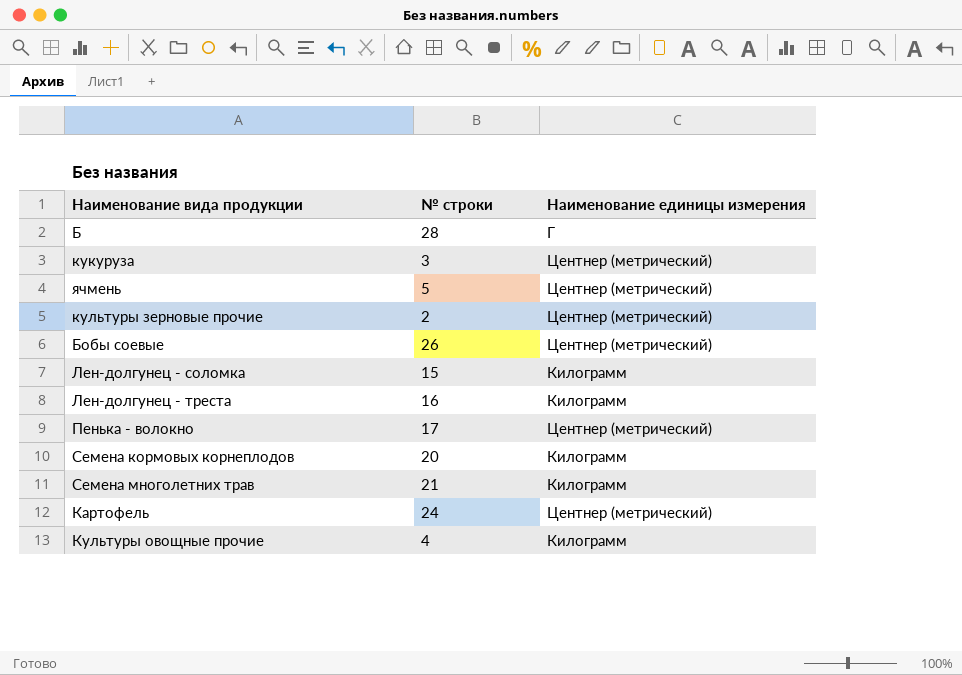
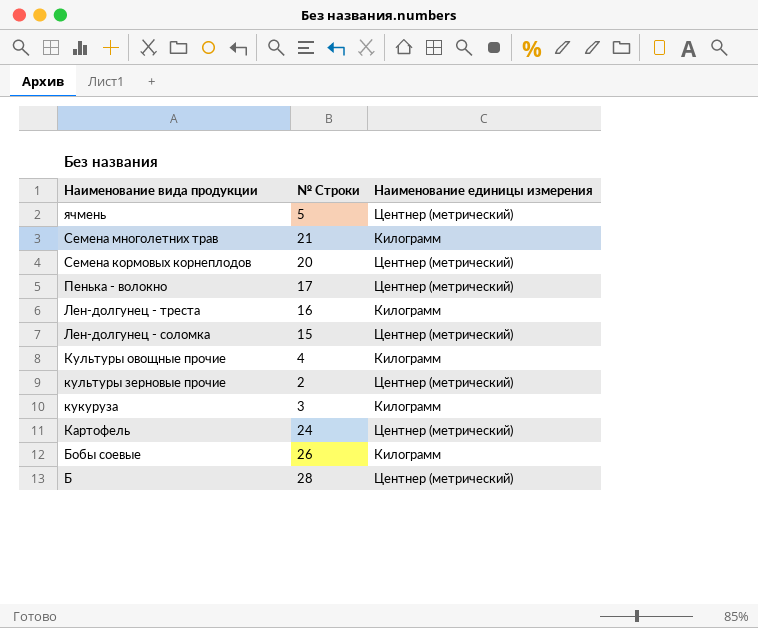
row order: none -> Наименование вида продукции descending
column name: № строки -> № Строки
Семена кормовых корнеплодов | Наименование единицы измерения: Килограмм -> Центнер (метрический)
Лен-долгунец - соломка | Наименование единицы измерения: Килограмм -> Центнер (метрический)
кукуруза | Наименование единицы измерения: Центнер (метрический) -> Килограмм
Бобы соевые | Наименование единицы измерения: Центнер (метрический) -> Килограмм
Б | Наименование единицы измерения: Г -> Центнер (метрический)

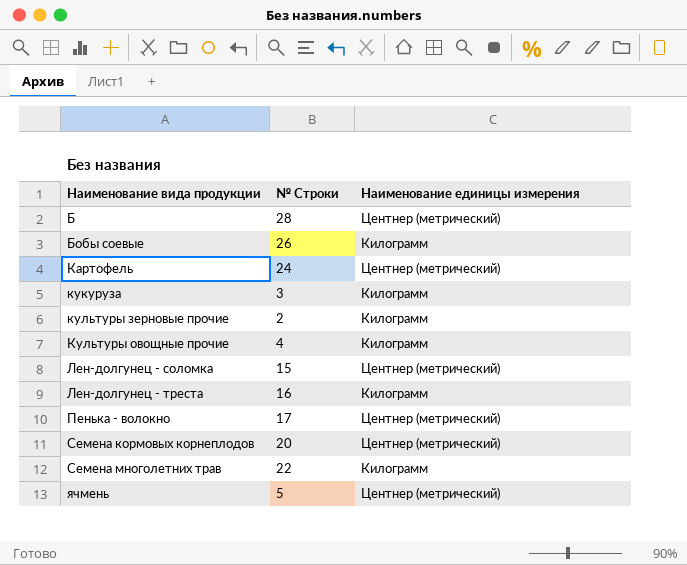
row order: Наименование вида продукции descending -> Наименование вида продукции ascending
культуры зерновые прочие | Наименование единицы измерения: Центнер (метрический) -> Килограмм
Семена многолетних трав | № Строки: 21 -> 22

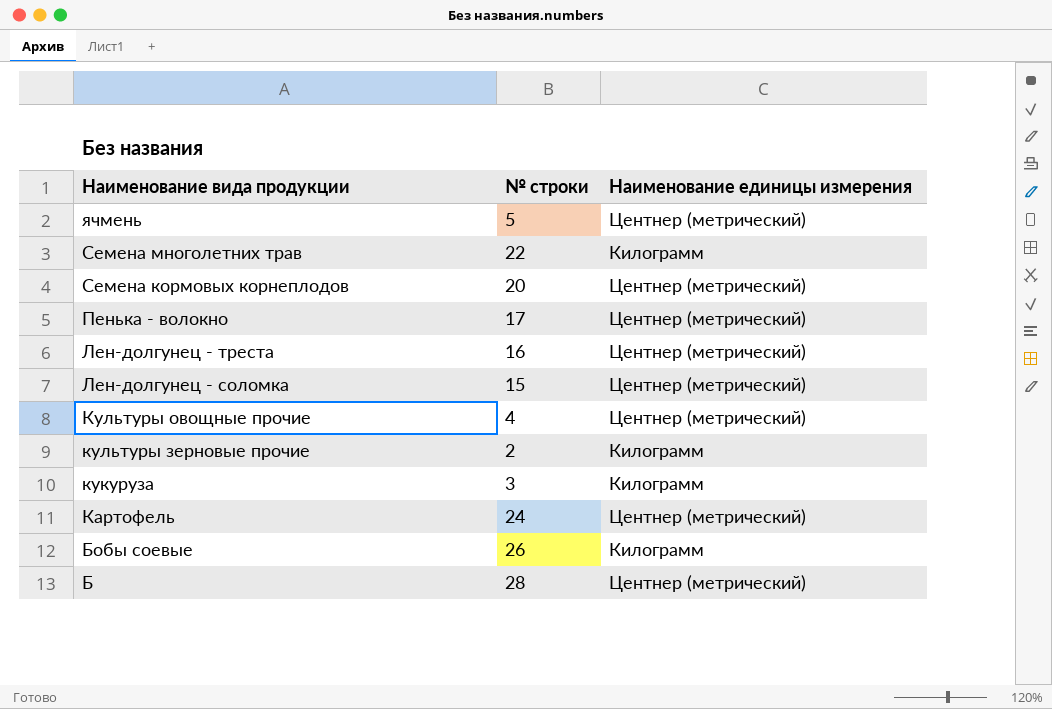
row order: Наименование вида продукции ascending -> Наименование вида продукции descending
column name: № Строки -> № строки
Лен-долгунец - треста | Наименование единицы измерения: Килограмм -> Центнер (метрический)
Культуры овощные прочие | Наименование единицы измерения: Килограмм -> Центнер (метрический)

